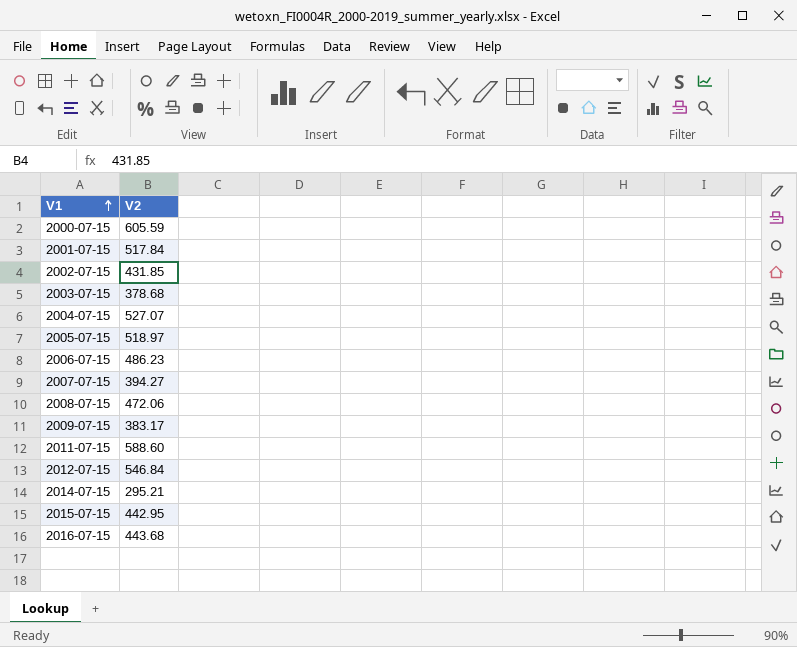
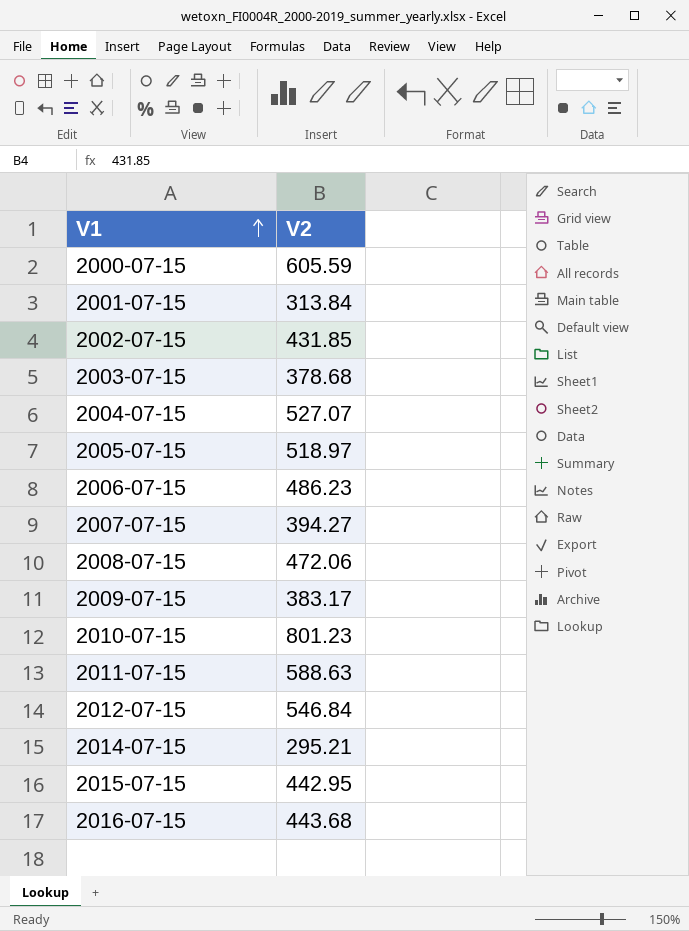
2001-07-15 | V2: 517.84 -> 313.84
row 2010-07-15: none -> 801.23
2011-07-15 | V2: 588.60 -> 588.63

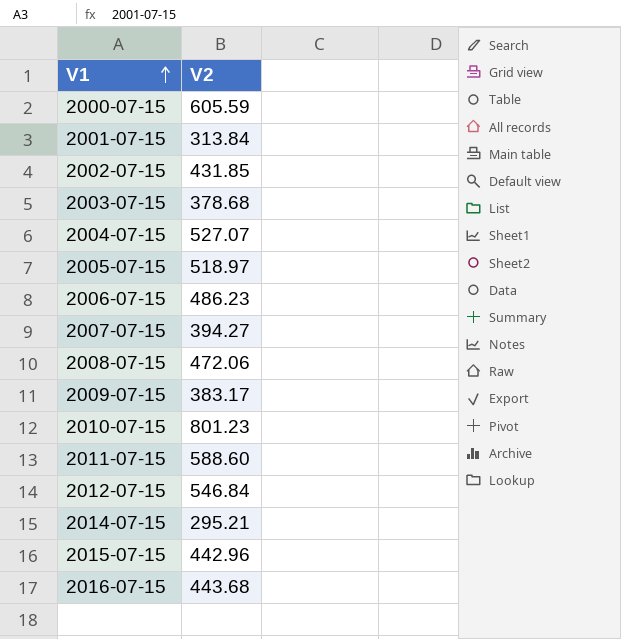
2011-07-15 | V2: 588.63 -> 588.60
2015-07-15 | V2: 442.95 -> 442.96

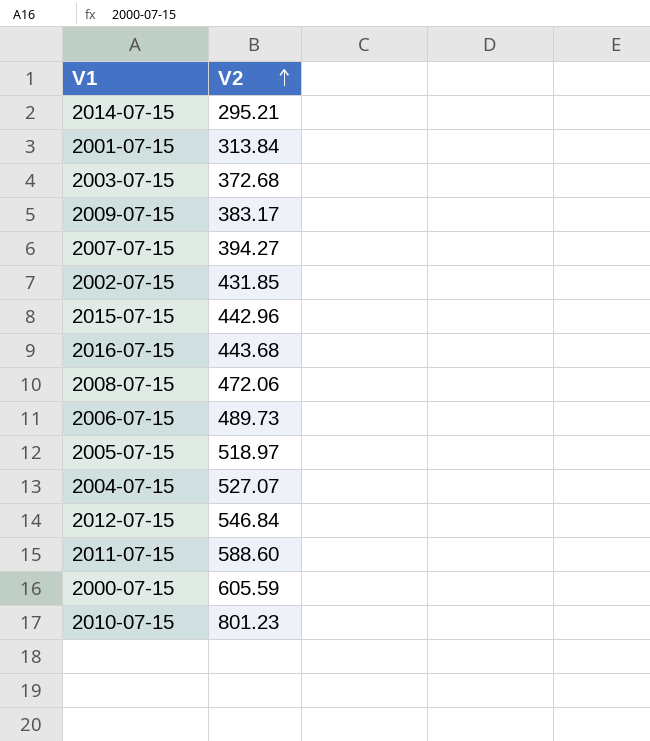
row order: V1 ascending -> V2 ascending
2003-07-15 | V2: 378.68 -> 372.68
2006-07-15 | V2: 486.23 -> 489.73

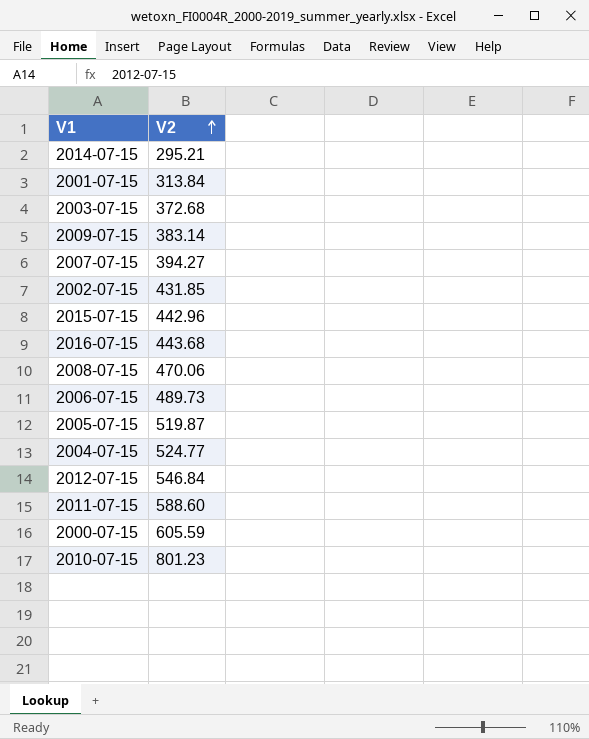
2009-07-15 | V2: 383.17 -> 383.14
2008-07-15 | V2: 472.06 -> 470.06
2005-07-15 | V2: 518.97 -> 519.87
2004-07-15 | V2: 527.07 -> 524.77

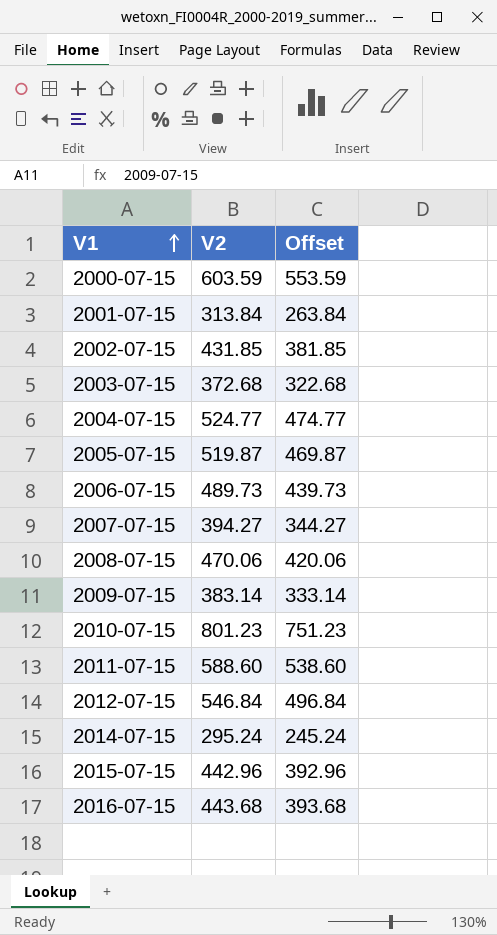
row order: V2 ascending -> V1 ascending
column Offset | formula: none -> [V2] - 50
2000-07-15 | V2: 605.59 -> 603.59
2014-07-15 | V2: 295.21 -> 295.24

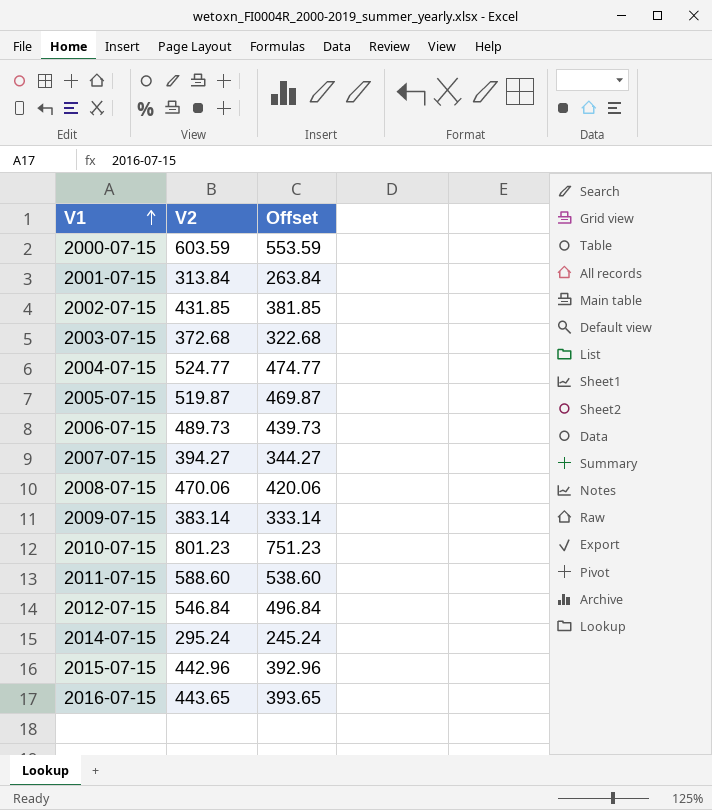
2016-07-15 | V2: 443.68 -> 443.65
2016-07-15 | Offset: 393.68 -> 393.65

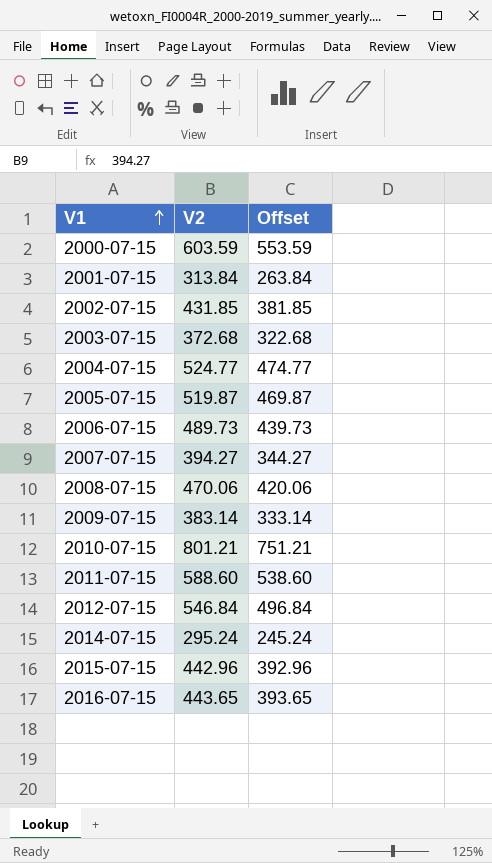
2010-07-15 | V2: 801.23 -> 801.21
2010-07-15 | Offset: 751.23 -> 751.21

